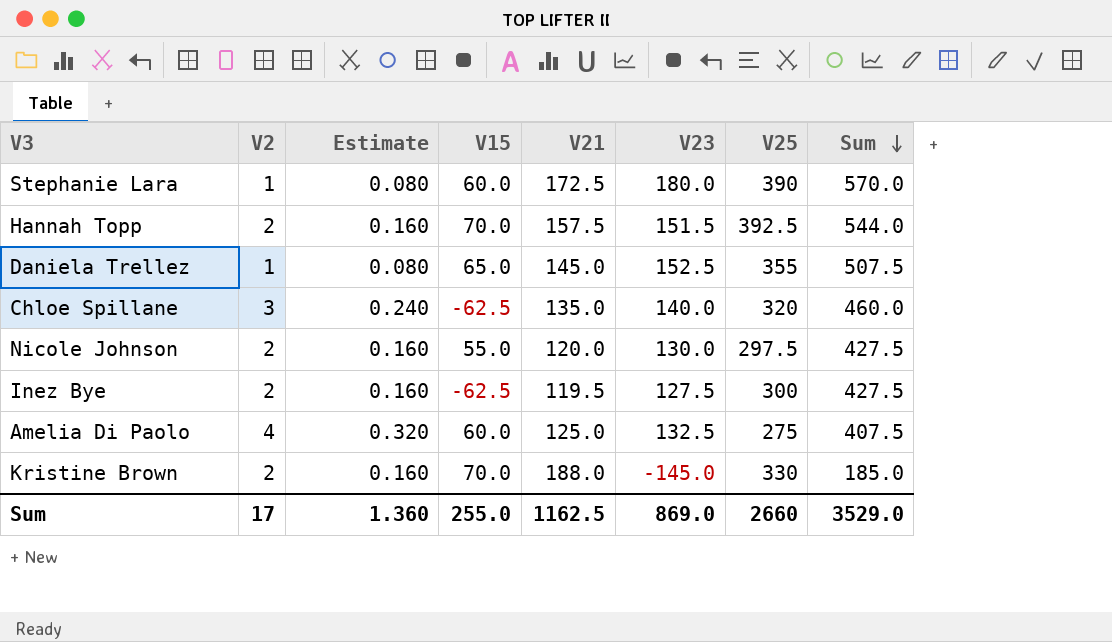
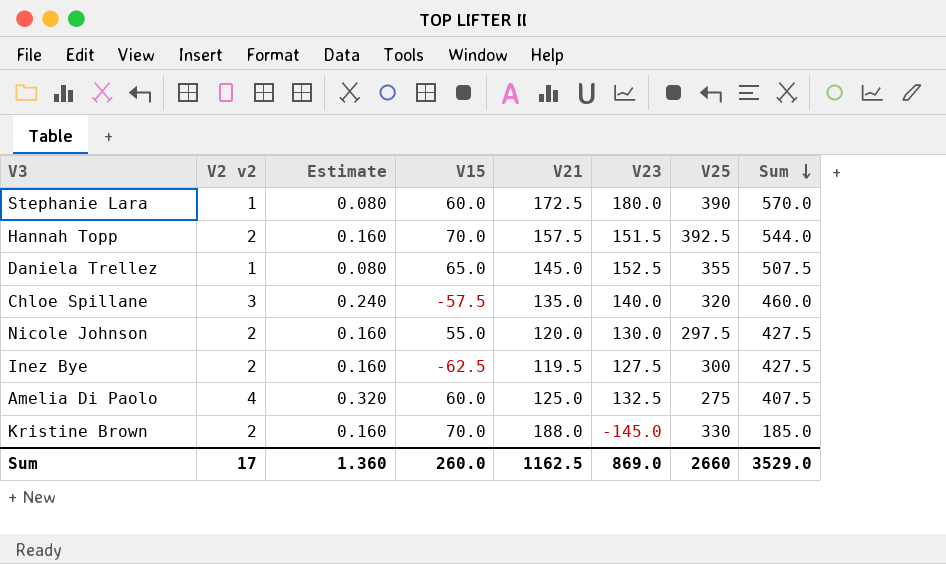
column name: V2 -> V2 v2
Chloe Spillane | V15: -62.5 -> -57.5
Sum | V15: 255.0 -> 260.0

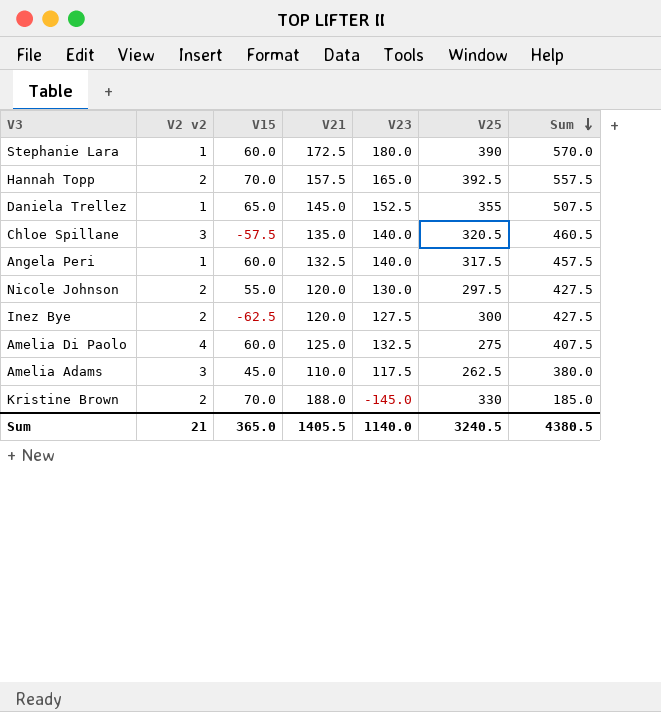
column Estimate | formula: [V2 v2] * 0.08 -> none
Hannah Topp | V23: 151.5 -> 165.0
Hannah Topp | Sum: 544.0 -> 557.5
Chloe Spillane | V25: 320 -> 320.5
Chloe Spillane | Sum: 460.0 -> 460.5
row Angela Peri: none -> 1 | 60.0 | 132.5 | 140.0 | 317.5 | 457.5
Inez Bye | V21: 119.5 -> 120.0
row Amelia Adams: none -> 3 | 45.0 | 110.0 | 117.5 | 262.5 | 380.0
Sum | V2 v2: 17 -> 21
Sum | V15: 260.0 -> 365.0
Sum | V21: 1162.5 -> 1405.5
Sum | V23: 869.0 -> 1140.0
Sum | V25: 2660 -> 3240.5
Sum | Sum: 3529.0 -> 4380.5

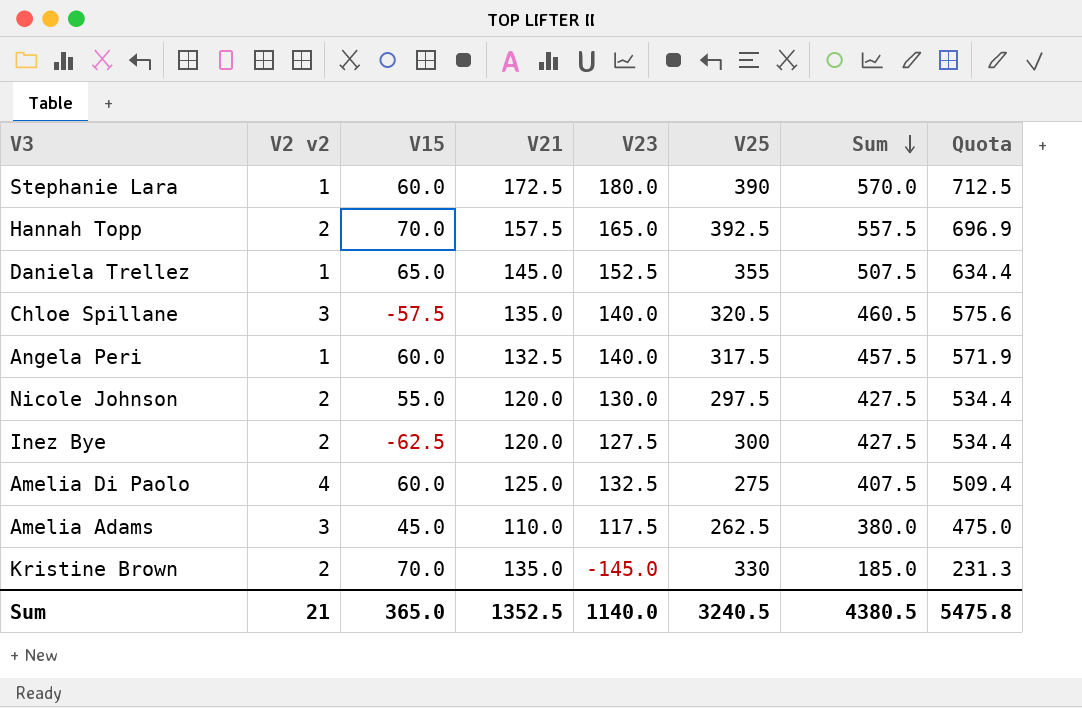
column Quota | formula: none -> [Sum] * 1.25
Kristine Brown | V21: 188.0 -> 135.0
Sum | V21: 1405.5 -> 1352.5

